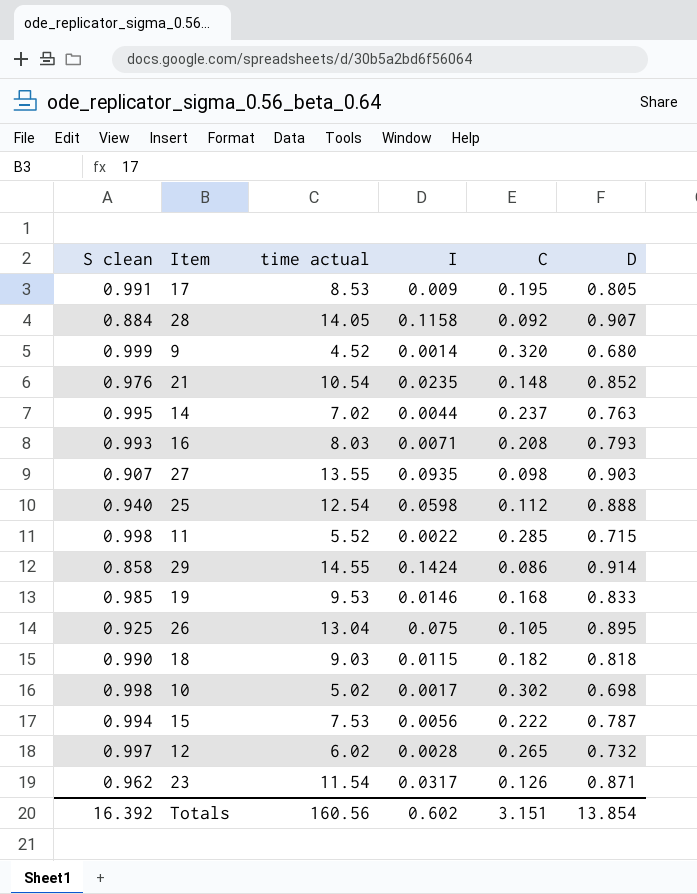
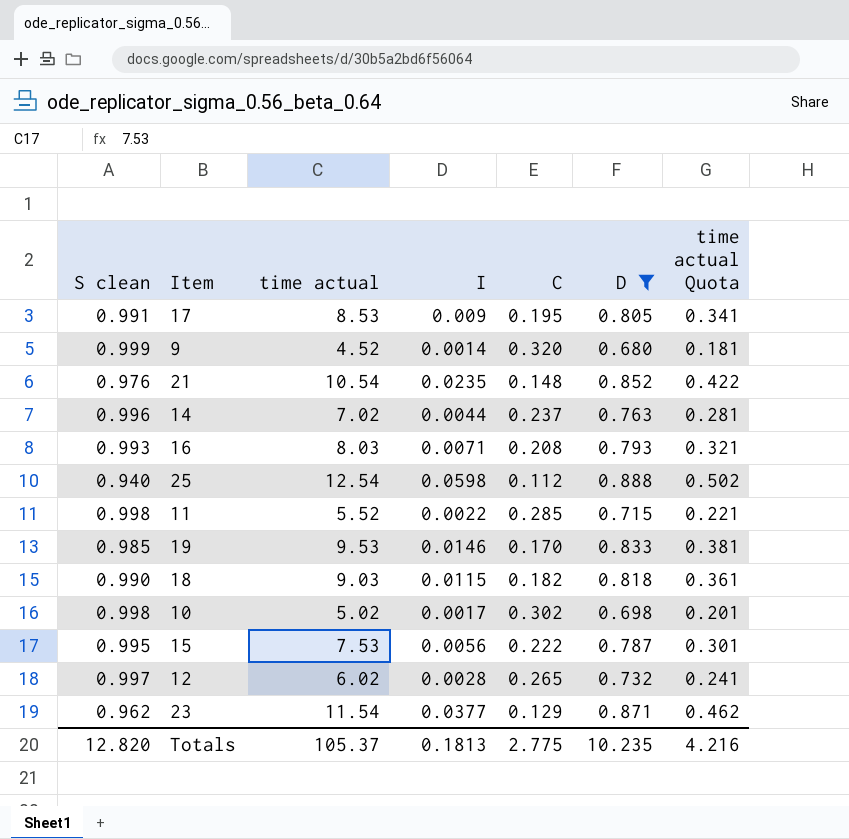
filter: none -> D <= 0.888
column time actual Quota | formula: none -> [time actual] * 0.04
14 | S clean: 0.995 -> 0.996
19 | C: 0.168 -> 0.170
15 | S clean: 0.994 -> 0.995
23 | I: 0.0317 -> 0.0377
23 | C: 0.126 -> 0.129
Totals | S clean: 16.392 -> 12.820
Totals | time actual: 160.56 -> 105.37
Totals | I: 0.602 -> 0.1813
Totals | C: 3.151 -> 2.775
Totals | D: 13.854 -> 10.235

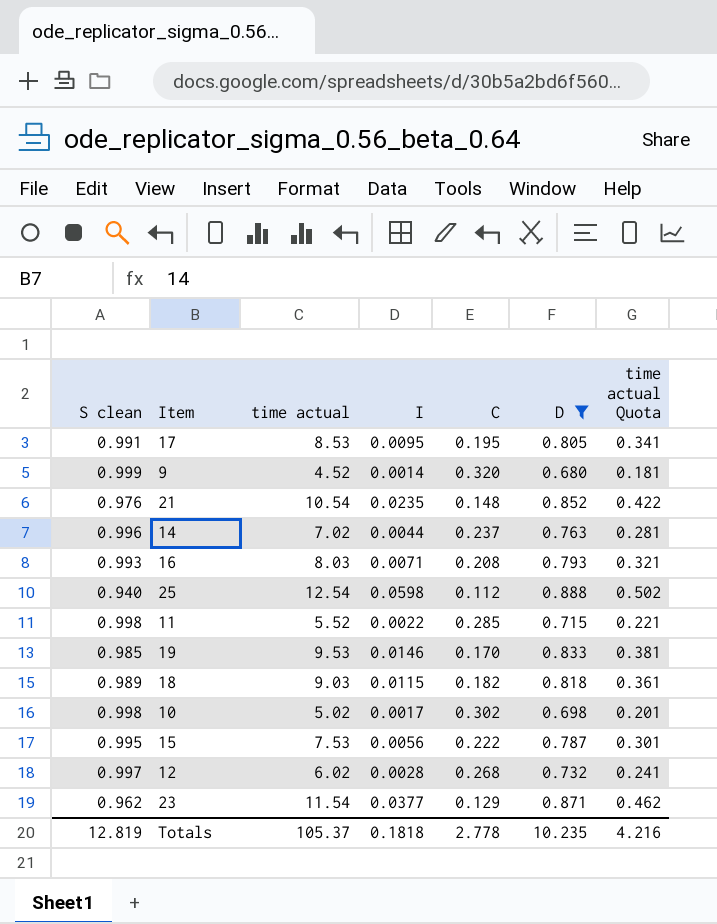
17 | I: 0.009 -> 0.0095
18 | S clean: 0.990 -> 0.989
12 | C: 0.265 -> 0.268
Totals | S clean: 12.820 -> 12.819
Totals | I: 0.1813 -> 0.1818
Totals | C: 2.775 -> 2.778

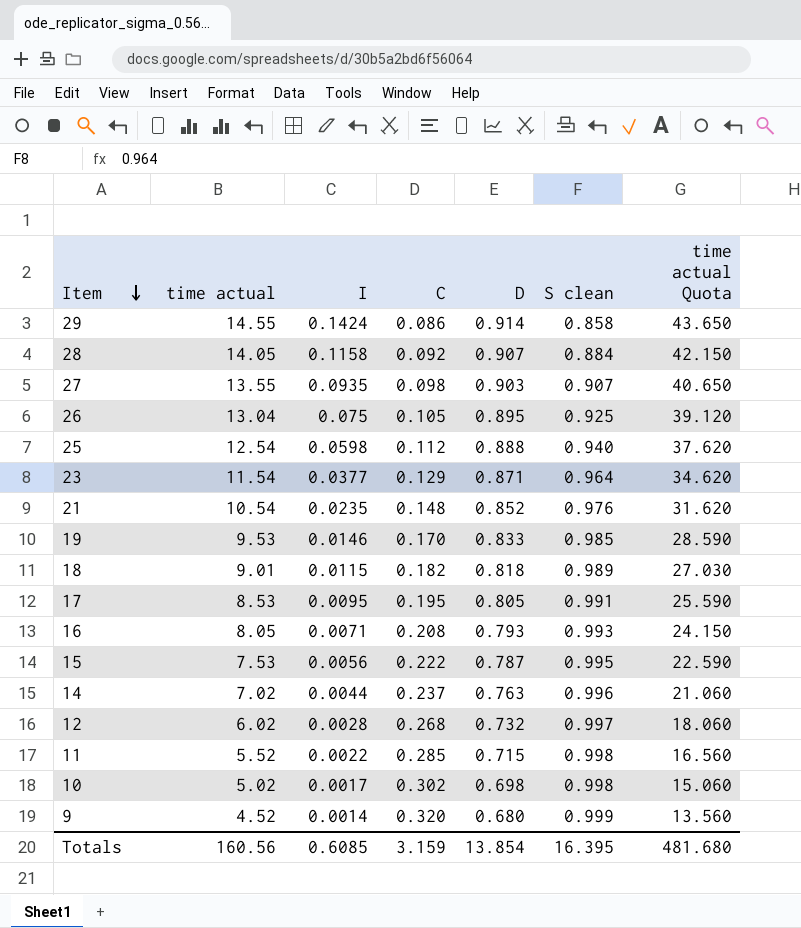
filter: D <= 0.888 -> none
row order: none -> Item descending
column S clean | position: 1 -> 6
column time actual Quota | formula: [time actual] * 0.04 -> [time actual] * 3
23 | S clean: 0.962 -> 0.964
18 | time actual: 9.03 -> 9.01
16 | time actual: 8.03 -> 8.05
Totals | time actual: 105.37 -> 160.56
Totals | I: 0.1818 -> 0.6085
Totals | C: 2.778 -> 3.159
Totals | D: 10.235 -> 13.854
Totals | S clean: 12.819 -> 16.395
Totals | time actual Quota: 4.216 -> 481.680

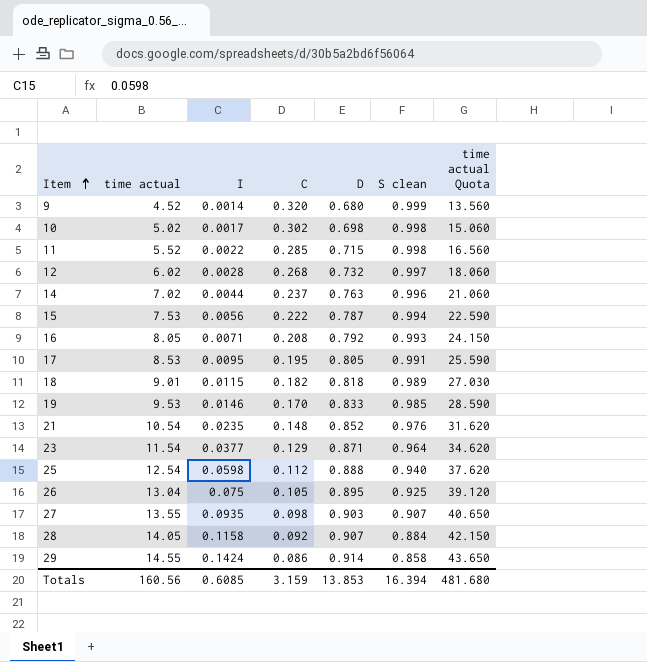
row order: Item descending -> Item ascending
15 | S clean: 0.995 -> 0.994
16 | D: 0.793 -> 0.792
Totals | D: 13.854 -> 13.853
Totals | S clean: 16.395 -> 16.394

